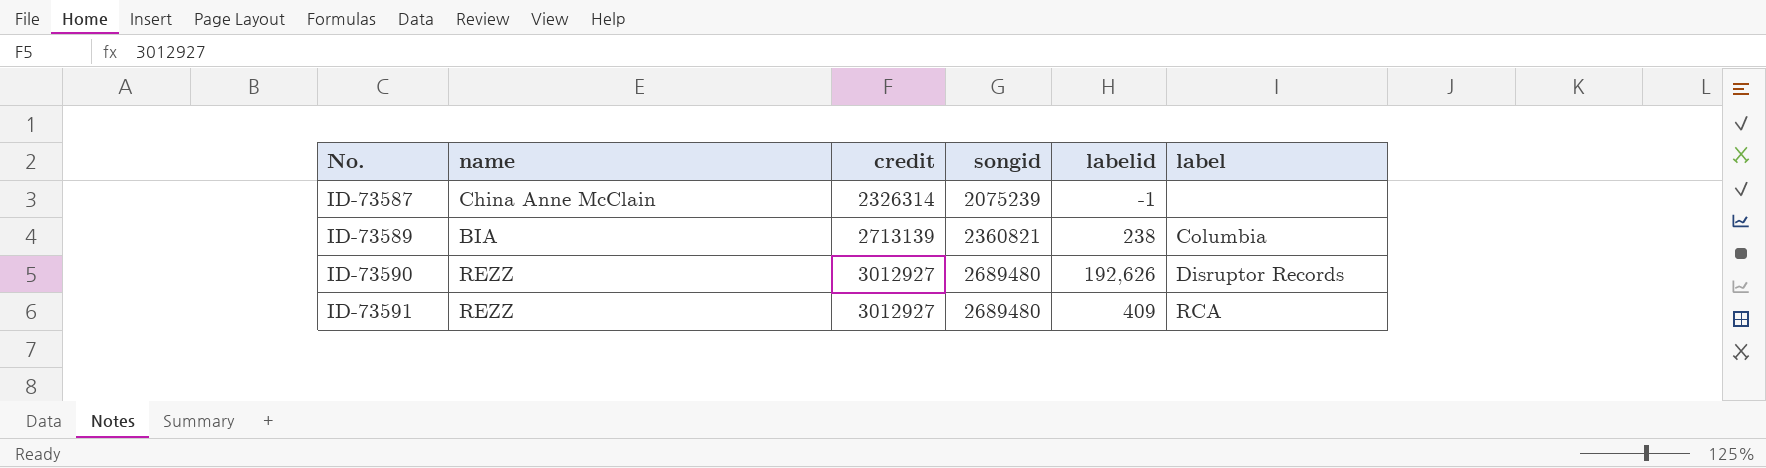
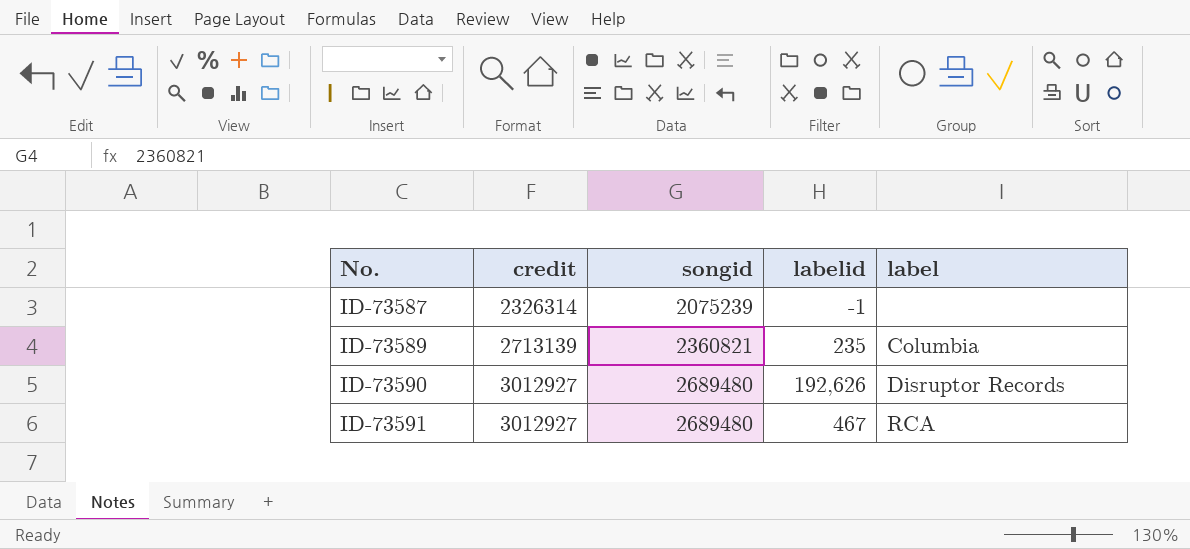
column name | position: 2 -> none
ID-73589 | labelid: 238 -> 235
ID-73591 | labelid: 409 -> 467

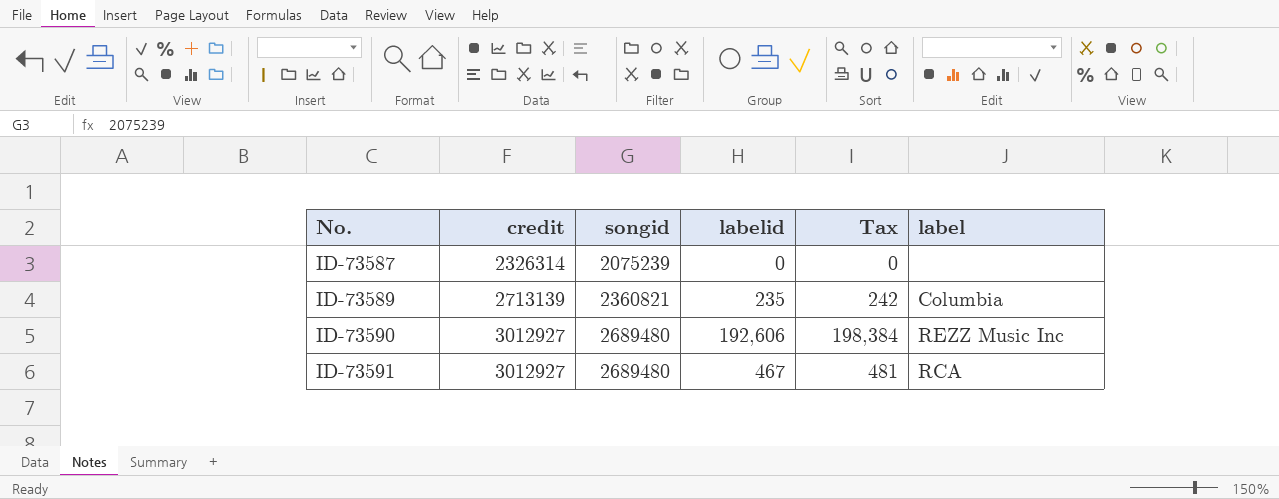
column Tax | formula: none -> [labelid] * 1.03
ID-73587 | labelid: -1 -> 0
ID-73590 | labelid: 192,626 -> 192,606
ID-73590 | label: Disruptor Records -> REZZ Music Inc

